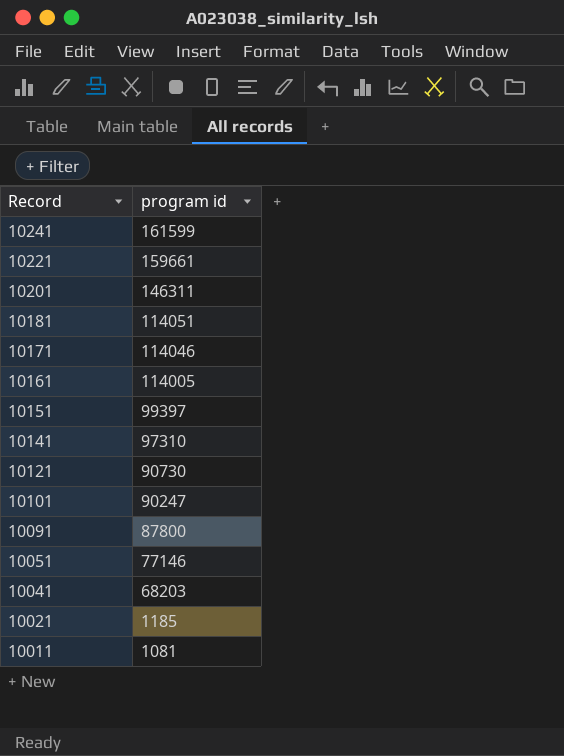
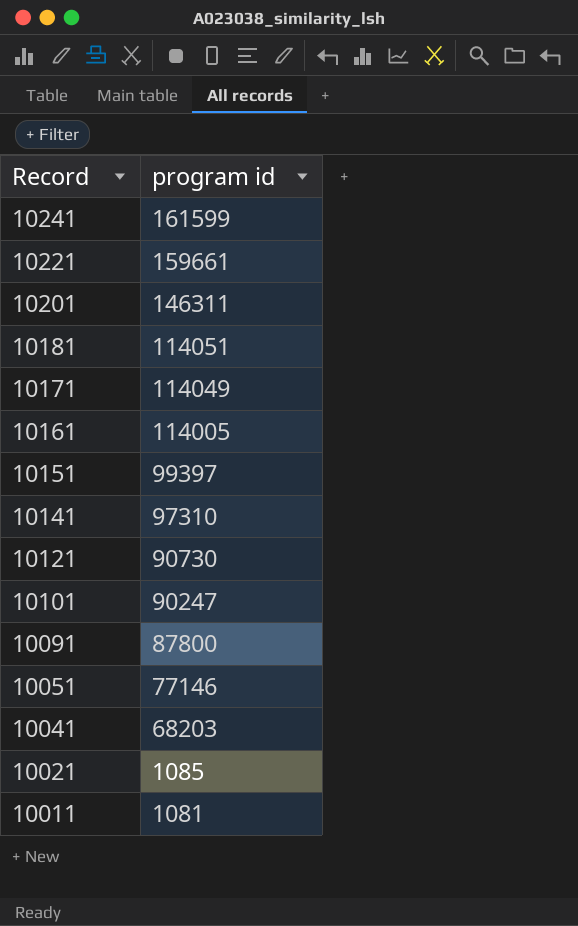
10171 | program id: 114046 -> 114049
10021 | program id: 1185 -> 1085

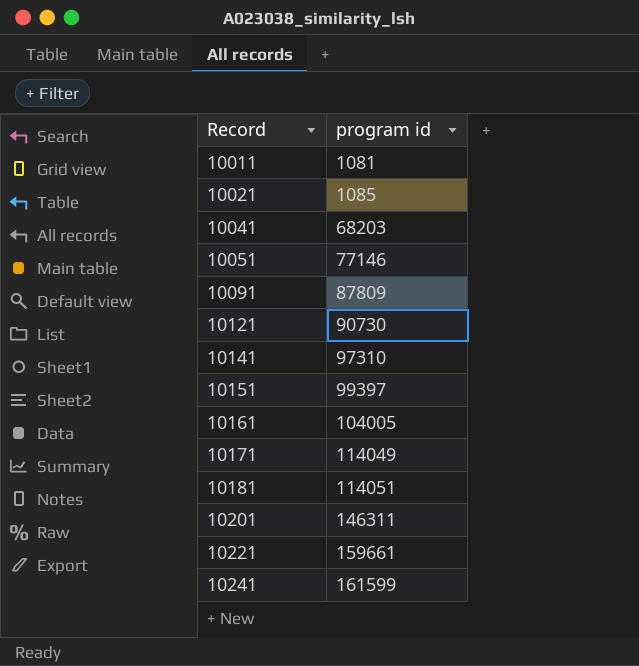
row order: Record descending -> Record ascending
row 10101: 90247 -> none
10091 | program id: 87800 -> 87809
10161 | program id: 114005 -> 104005

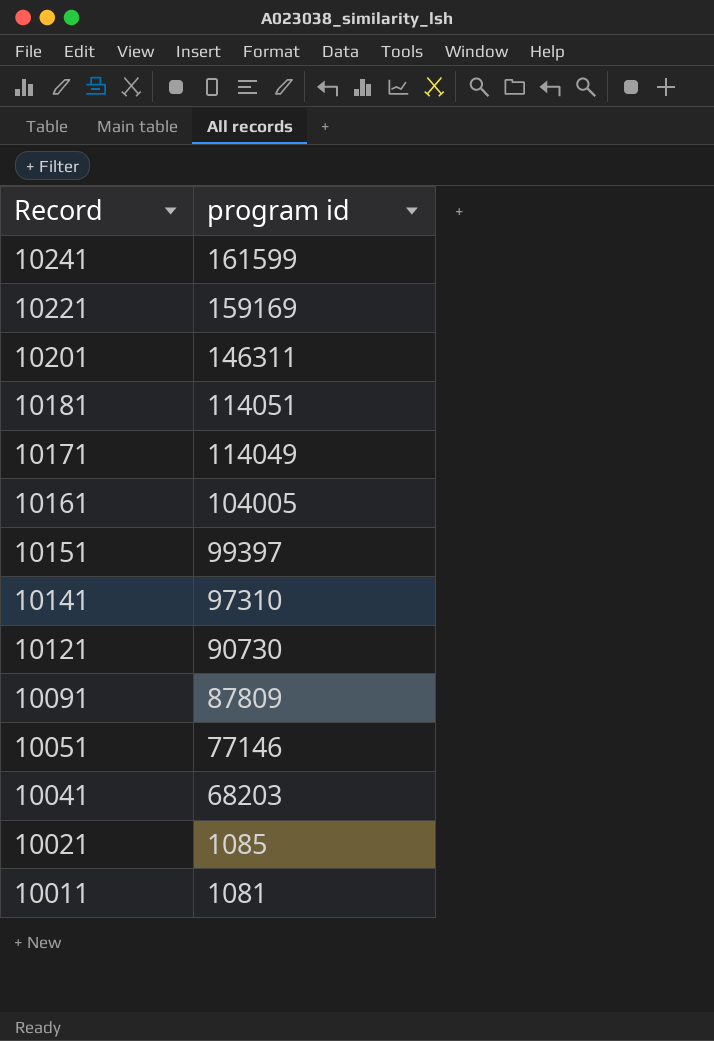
row order: Record ascending -> Record descending
10221 | program id: 159661 -> 159169

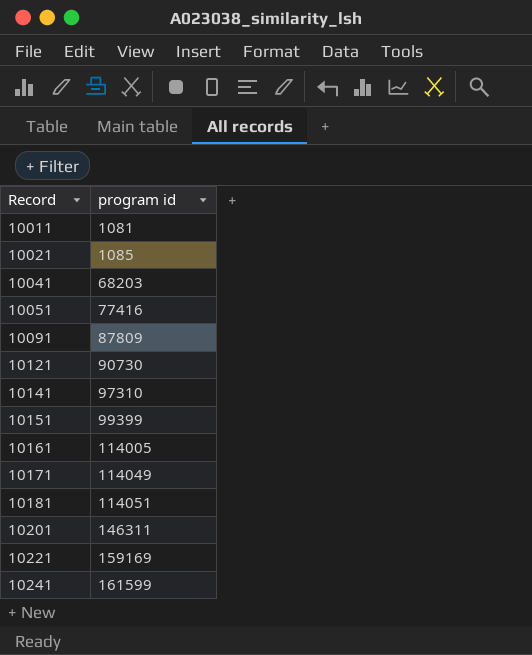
row order: Record descending -> Record ascending
10051 | program id: 77146 -> 77416
10151 | program id: 99397 -> 99399
10161 | program id: 104005 -> 114005

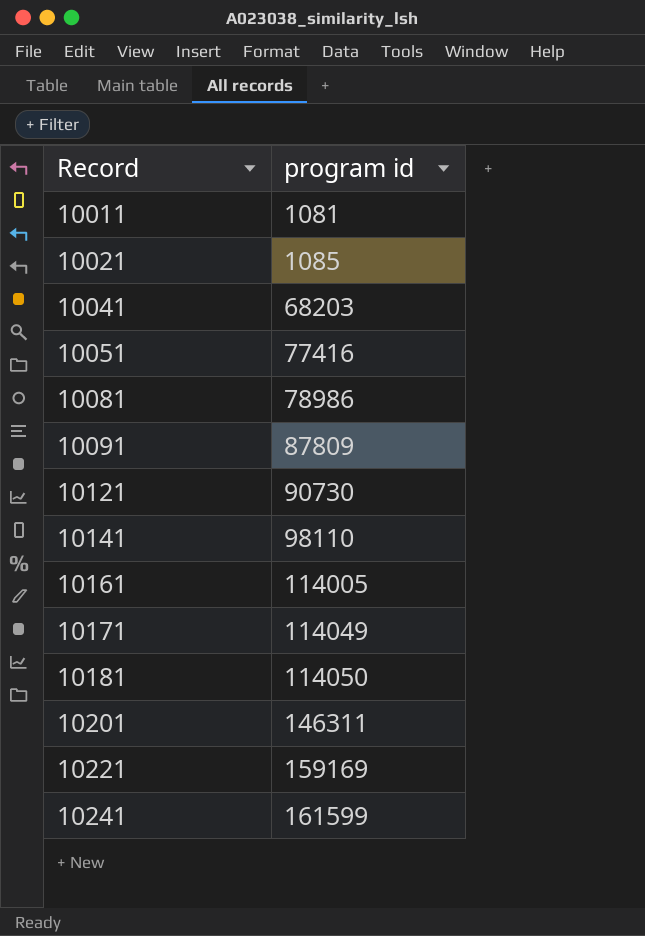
row 10151: 99399 -> none
row 10081: none -> 78986
10141 | program id: 97310 -> 98110
10181 | program id: 114051 -> 114050

